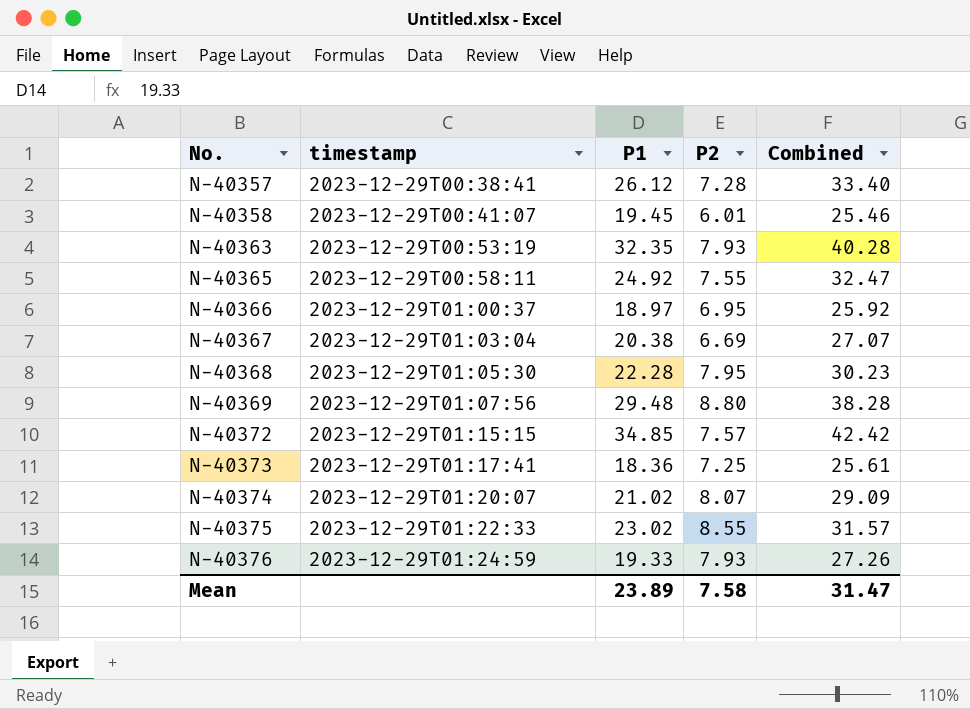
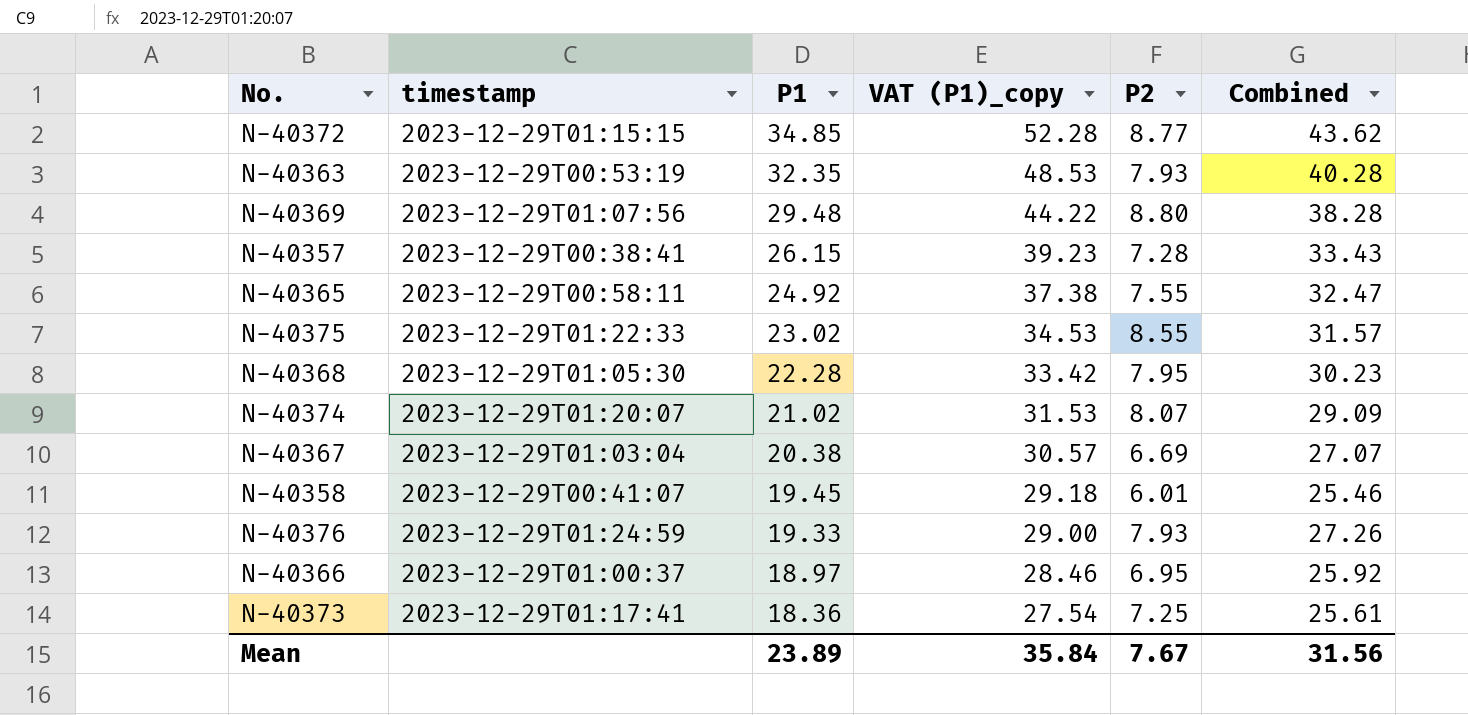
row order: No. ascending -> P1 descending
column VAT (P1)_copy | formula: none -> [P1] * 1.5
N-40372 | P2: 7.57 -> 8.77
N-40372 | Combined: 42.42 -> 43.62
N-40357 | P1: 26.12 -> 26.15
N-40357 | Combined: 33.40 -> 33.43
Mean | P2: 7.58 -> 7.67
Mean | Combined: 31.47 -> 31.56

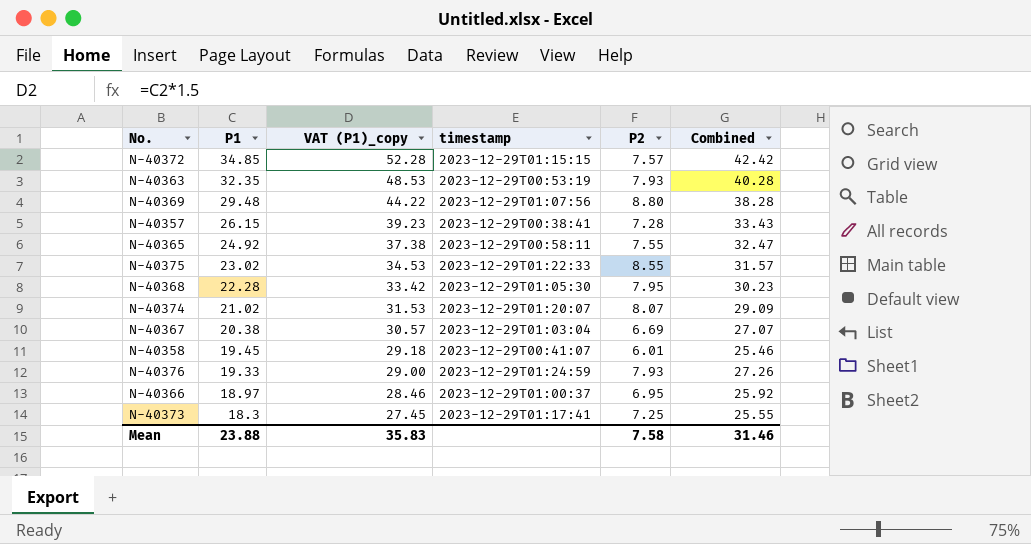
column timestamp | position: 2 -> 4
N-40372 | P2: 8.77 -> 7.57
N-40372 | Combined: 43.62 -> 42.42
N-40373 | P1: 18.36 -> 18.3
N-40373 | VAT (P1)_copy: 27.54 -> 27.45
N-40373 | Combined: 25.61 -> 25.55
Mean | P1: 23.89 -> 23.88
Mean | VAT (P1)_copy: 35.84 -> 35.83
Mean | P2: 7.67 -> 7.58
Mean | Combined: 31.56 -> 31.46

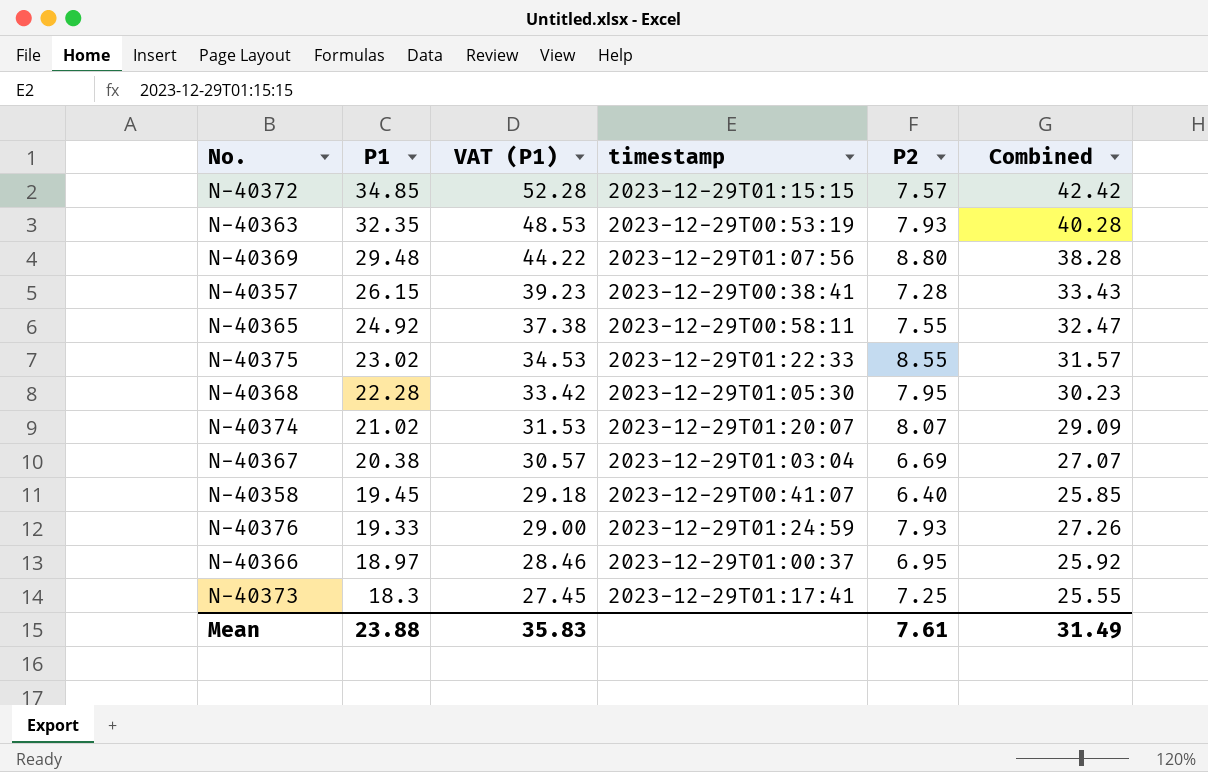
column name: VAT (P1)_copy -> VAT (P1)
N-40358 | P2: 6.01 -> 6.40
N-40358 | Combined: 25.46 -> 25.85
Mean | P2: 7.58 -> 7.61
Mean | Combined: 31.46 -> 31.49

